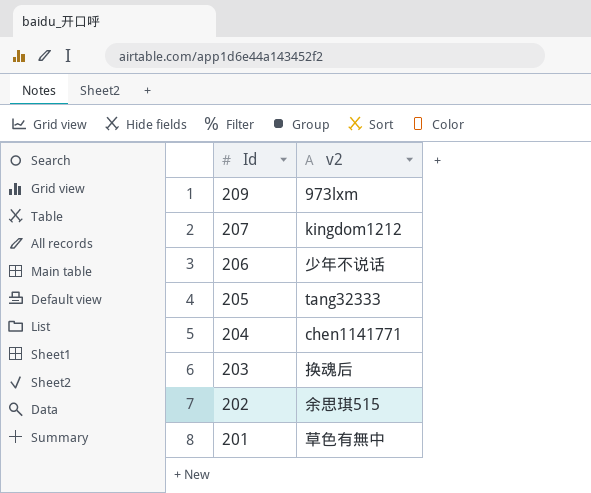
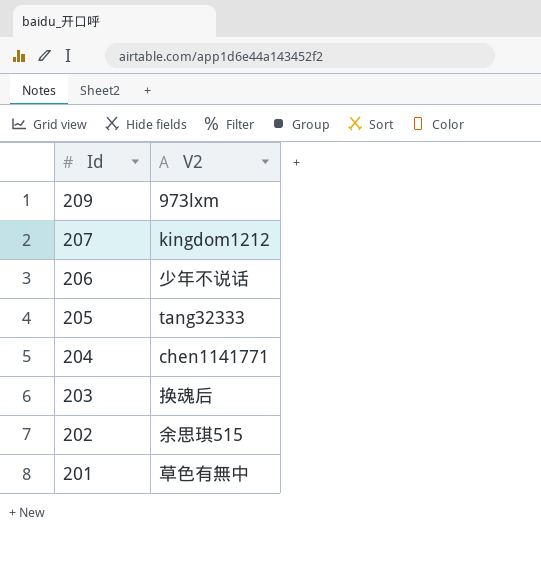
column name: v2 -> V2

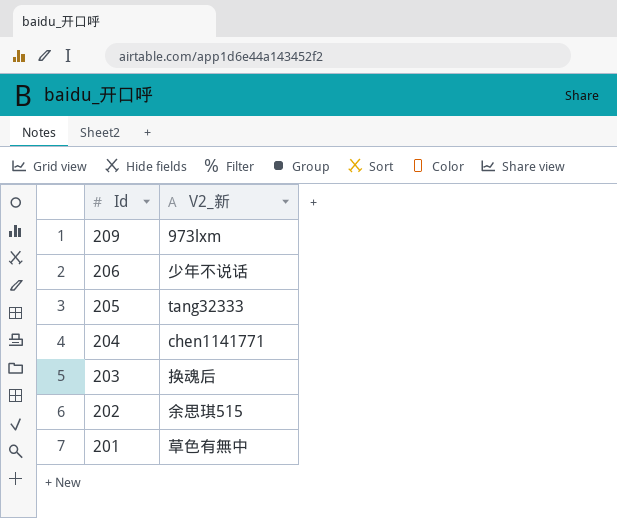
column name: V2 -> V2_新
row 207: kingdom1212 -> none

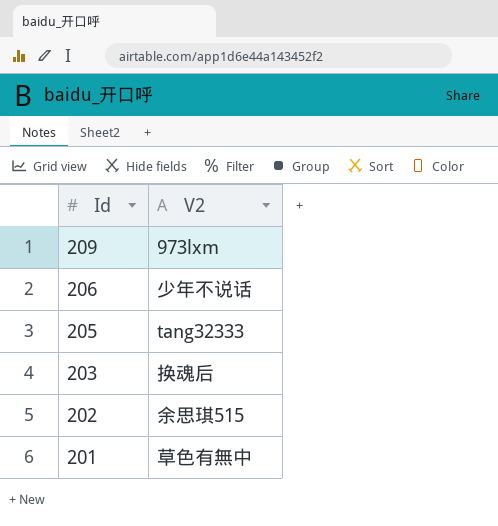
column name: V2_新 -> V2
row 204: chen1141771 -> none

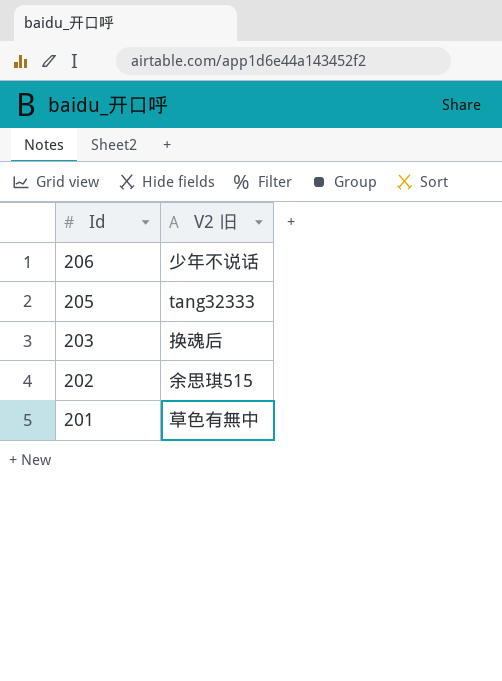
column name: V2 -> V2 旧
row 209: 973lxm -> none

